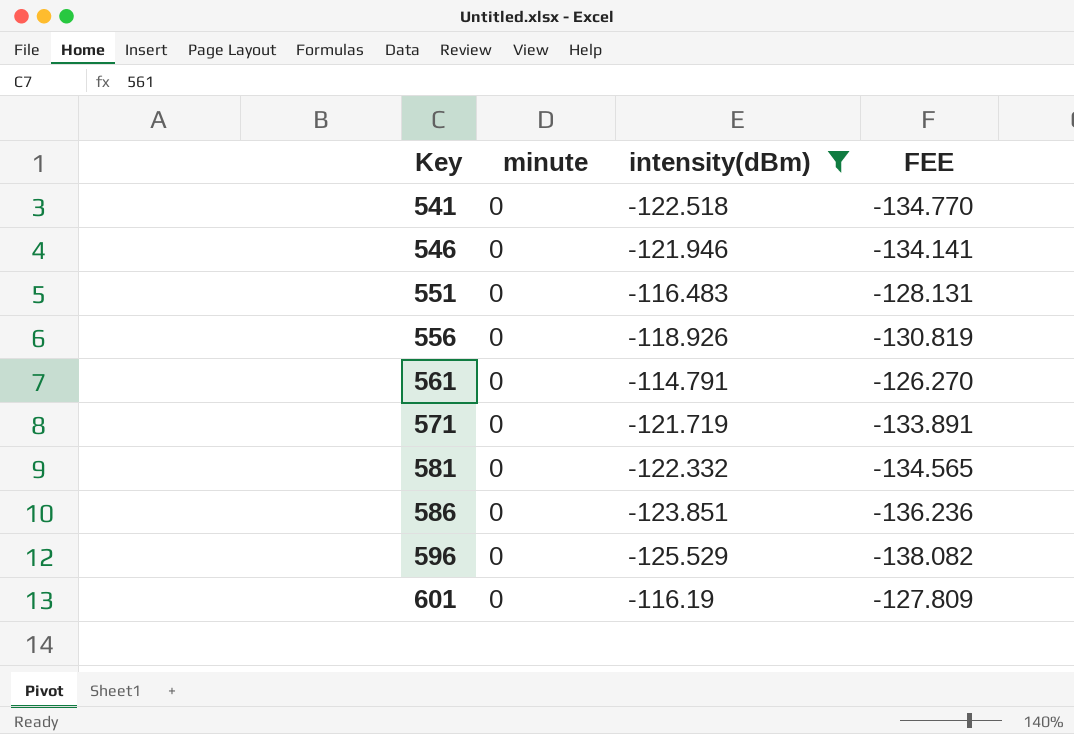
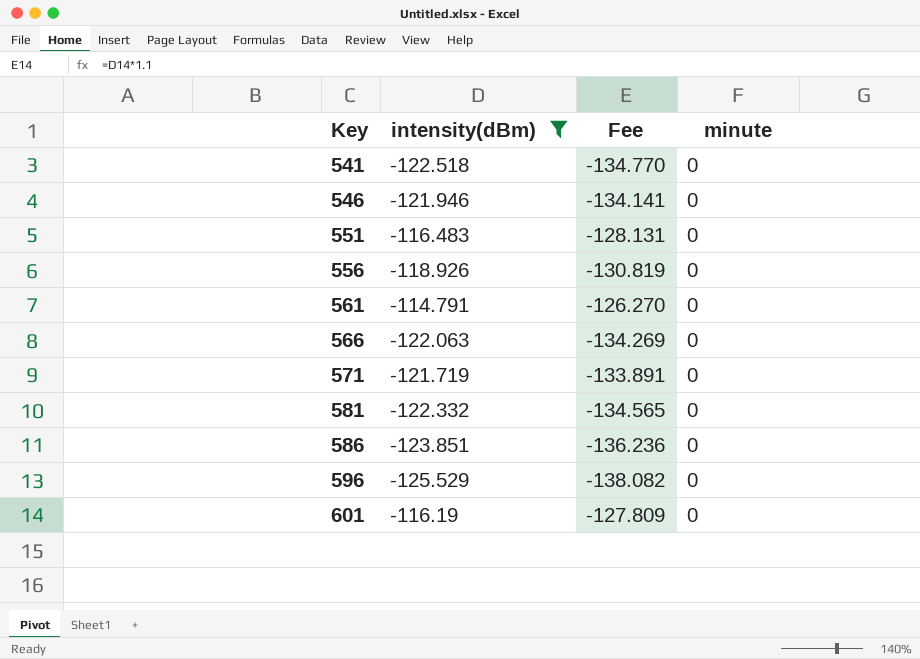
column name: FEE -> Fee
column minute | position: 2 -> 4
row 566: none -> -122.063 | -134.269 | 0

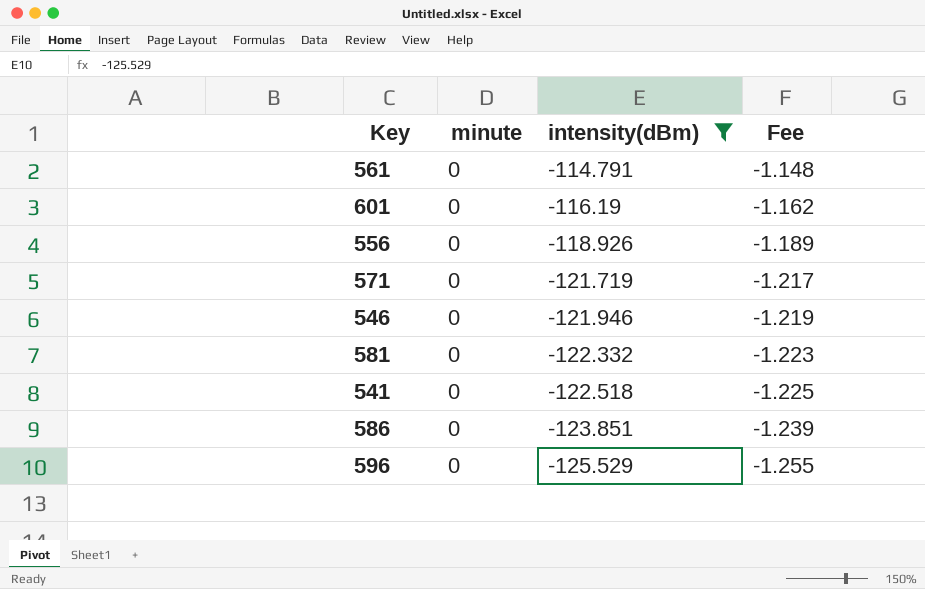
row order: Key ascending -> intensity(dBm) descending
column minute | position: 4 -> 2
column Fee | formula: [intensity(dBm)] * 1.1 -> [intensity(dBm)] * 0.01
row 551: -116.483 | -128.131 | 0 -> none
row 566: -122.063 | -134.269 | 0 -> none

